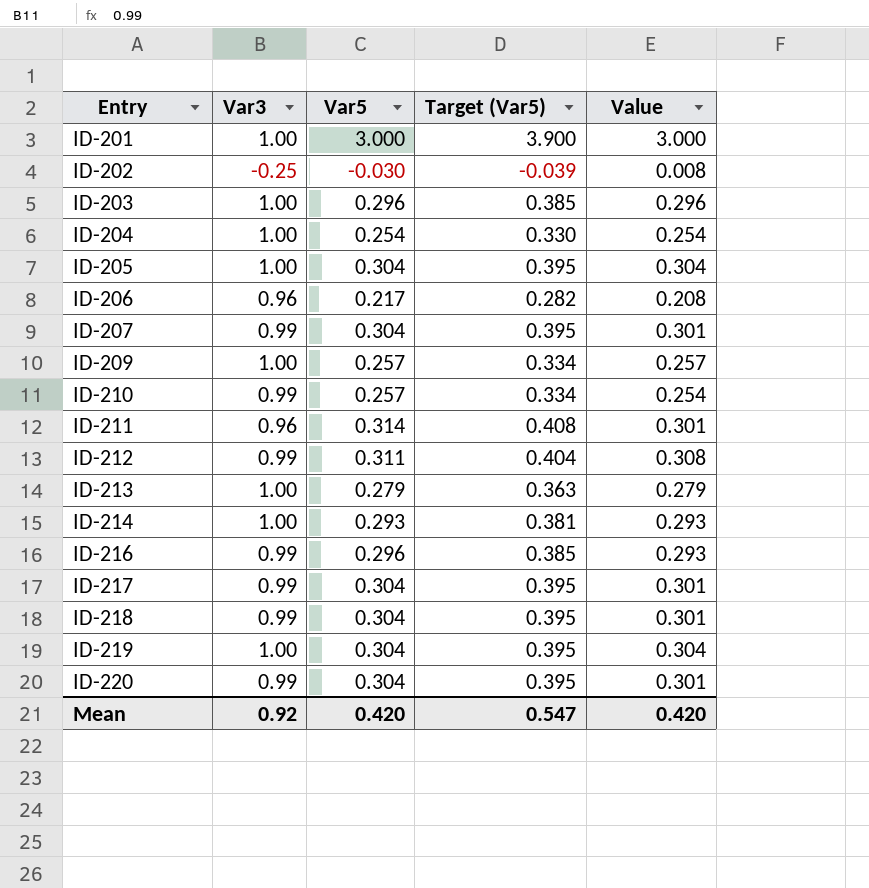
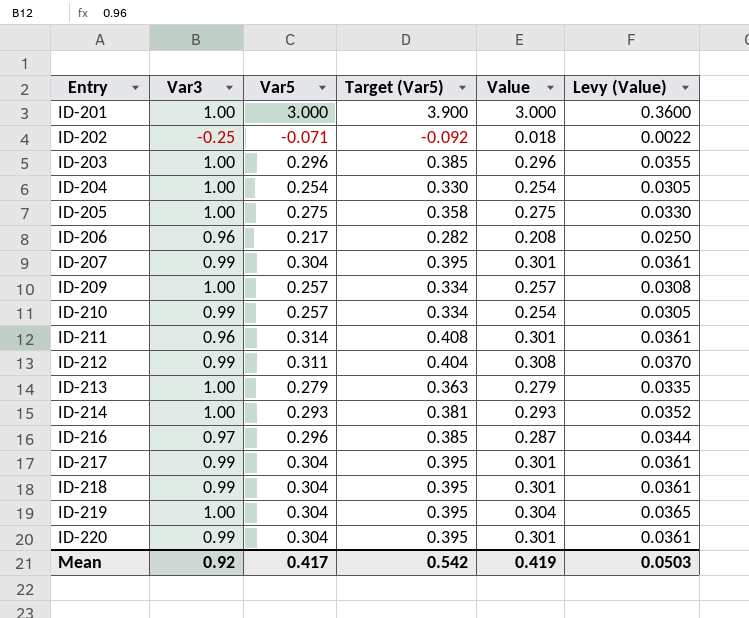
column Levy (Value) | formula: none -> [Value] * 0.12
ID-202 | Var5: -0.030 -> -0.071
ID-202 | Target (Var5): -0.039 -> -0.092
ID-202 | Value: 0.008 -> 0.018
ID-205 | Var5: 0.304 -> 0.275
ID-205 | Target (Var5): 0.395 -> 0.358
ID-205 | Value: 0.304 -> 0.275
ID-216 | Var3: 0.99 -> 0.97
ID-216 | Value: 0.293 -> 0.287
Mean | Var5: 0.420 -> 0.417
Mean | Target (Var5): 0.547 -> 0.542
Mean | Value: 0.420 -> 0.419

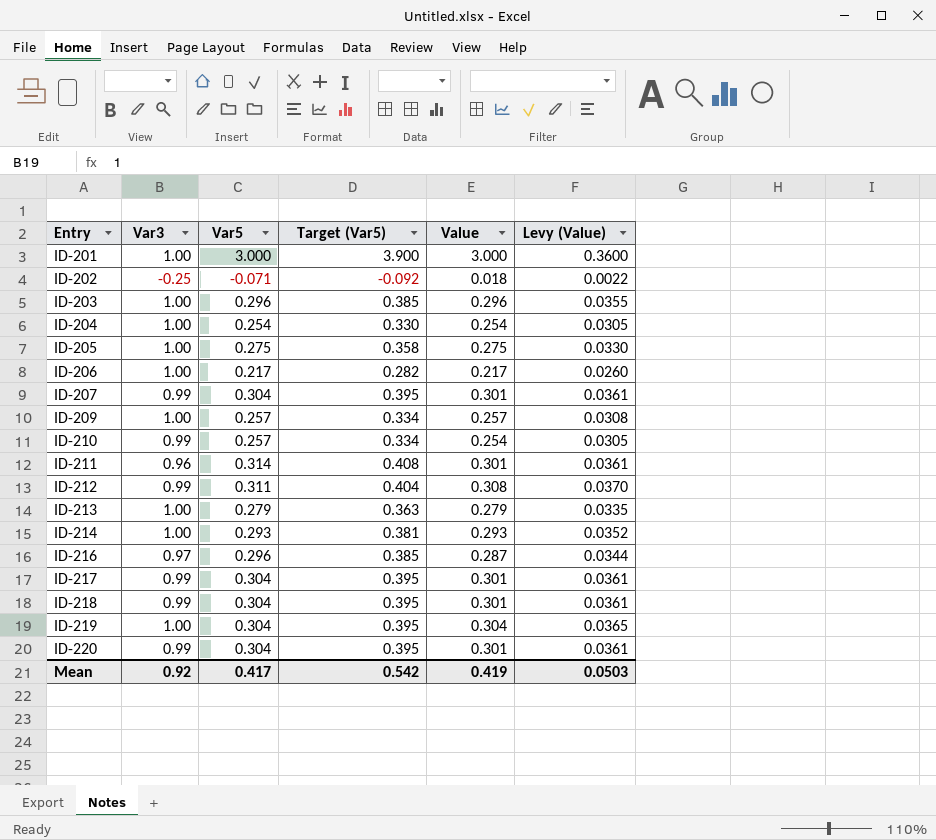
ID-206 | Var3: 0.96 -> 1.00
ID-206 | Value: 0.208 -> 0.217
ID-206 | Levy (Value): 0.0250 -> 0.0260

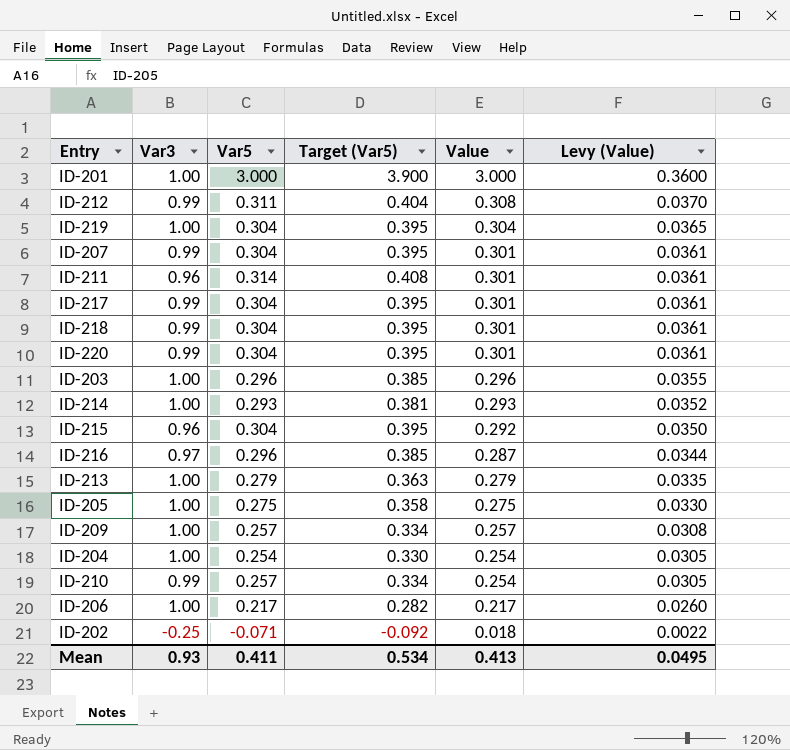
row order: Entry ascending -> Value descending
row ID-215: none -> 0.96 | 0.304 | 0.395 | 0.292 | 0.0350
Mean | Var3: 0.92 -> 0.93
Mean | Var5: 0.417 -> 0.411
Mean | Target (Var5): 0.542 -> 0.534
Mean | Value: 0.419 -> 0.413
Mean | Levy (Value): 0.0503 -> 0.0495

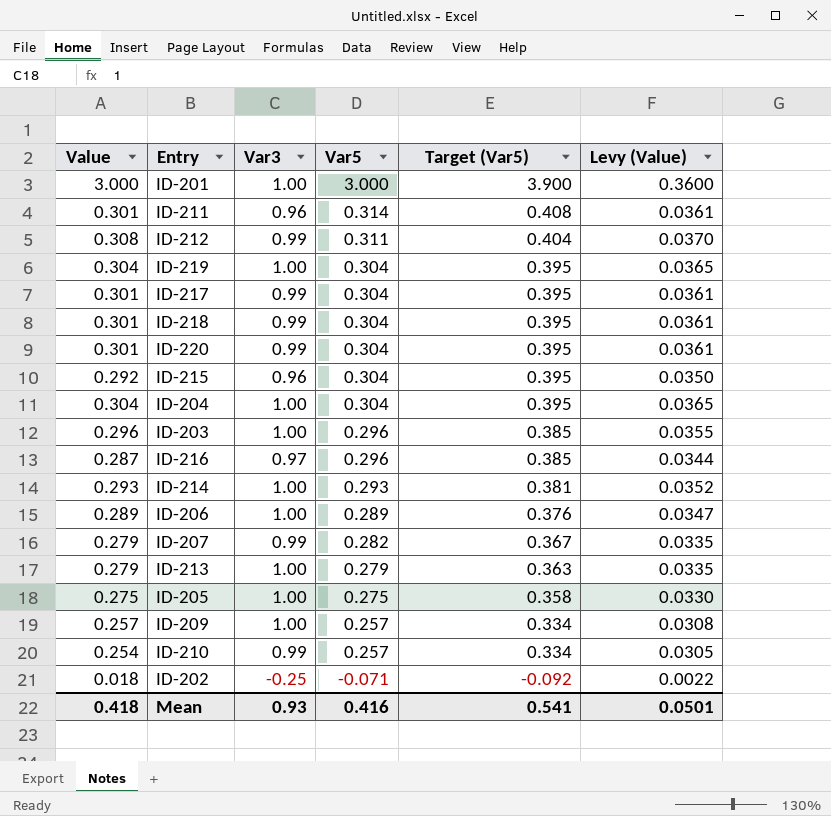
row order: Value descending -> Var5 descending
column Value | position: 5 -> 1
ID-204 | Value: 0.254 -> 0.304
ID-204 | Var5: 0.254 -> 0.304
ID-204 | Target (Var5): 0.330 -> 0.395
ID-204 | Levy (Value): 0.0305 -> 0.0365
ID-206 | Value: 0.217 -> 0.289
ID-206 | Var5: 0.217 -> 0.289
ID-206 | Target (Var5): 0.282 -> 0.376
ID-206 | Levy (Value): 0.0260 -> 0.0347
ID-207 | Value: 0.301 -> 0.279
ID-207 | Var5: 0.304 -> 0.282
ID-207 | Target (Var5): 0.395 -> 0.367
ID-207 | Levy (Value): 0.0361 -> 0.0335
Mean | Value: 0.413 -> 0.418
Mean | Var5: 0.411 -> 0.416
Mean | Target (Var5): 0.534 -> 0.541
Mean | Levy (Value): 0.0495 -> 0.0501

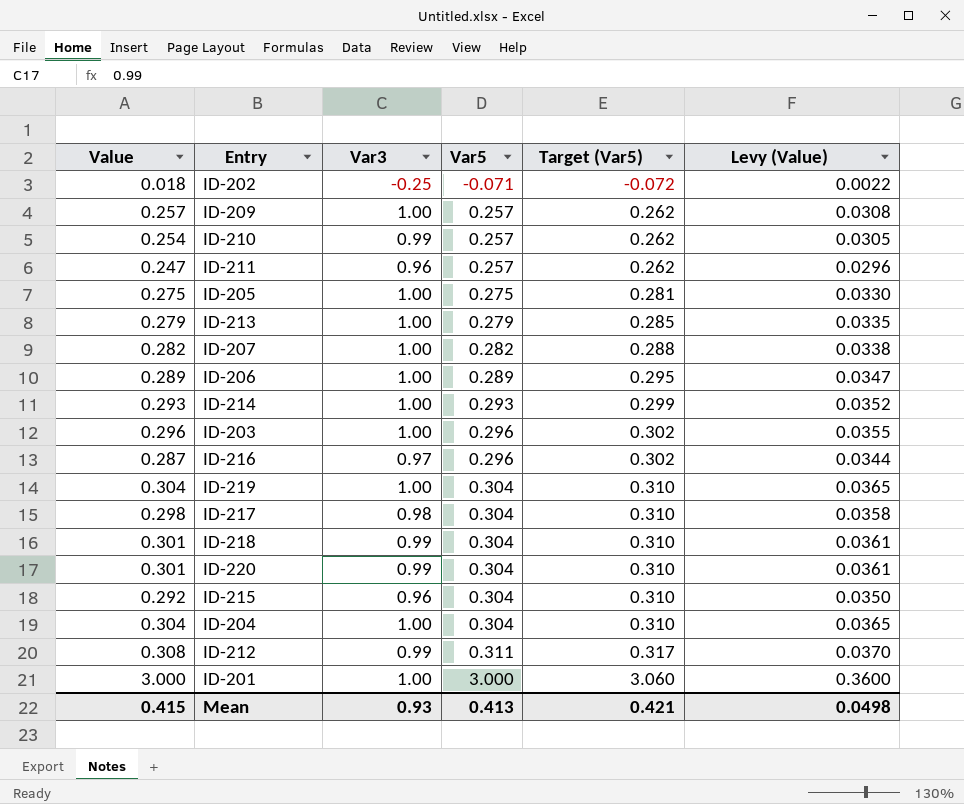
row order: Var5 descending -> Var5 ascending
column Target (Var5) | formula: [Var5] * 1.3 -> [Var5] * 1.02
ID-211 | Value: 0.301 -> 0.247
ID-211 | Var5: 0.314 -> 0.257
ID-211 | Levy (Value): 0.0361 -> 0.0296
ID-207 | Value: 0.279 -> 0.282
ID-207 | Var3: 0.99 -> 1.00
ID-207 | Levy (Value): 0.0335 -> 0.0338
ID-217 | Value: 0.301 -> 0.298
ID-217 | Var3: 0.99 -> 0.98
ID-217 | Levy (Value): 0.0361 -> 0.0358
Mean | Value: 0.418 -> 0.415
Mean | Var5: 0.416 -> 0.413
Mean | Target (Var5): 0.541 -> 0.421
Mean | Levy (Value): 0.0501 -> 0.0498

